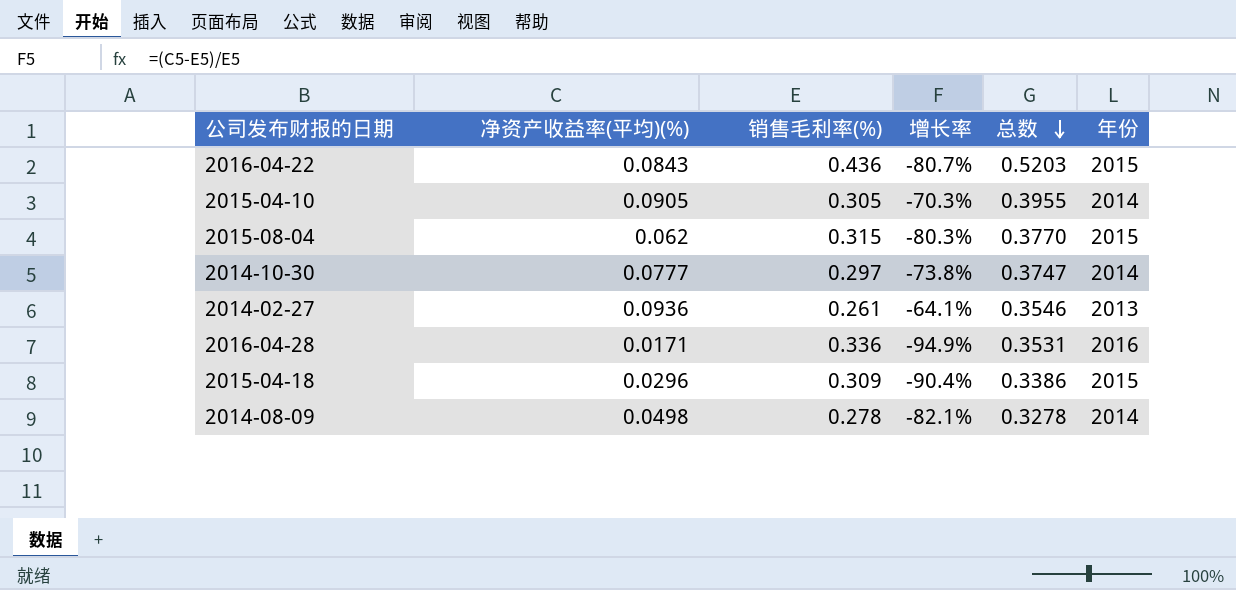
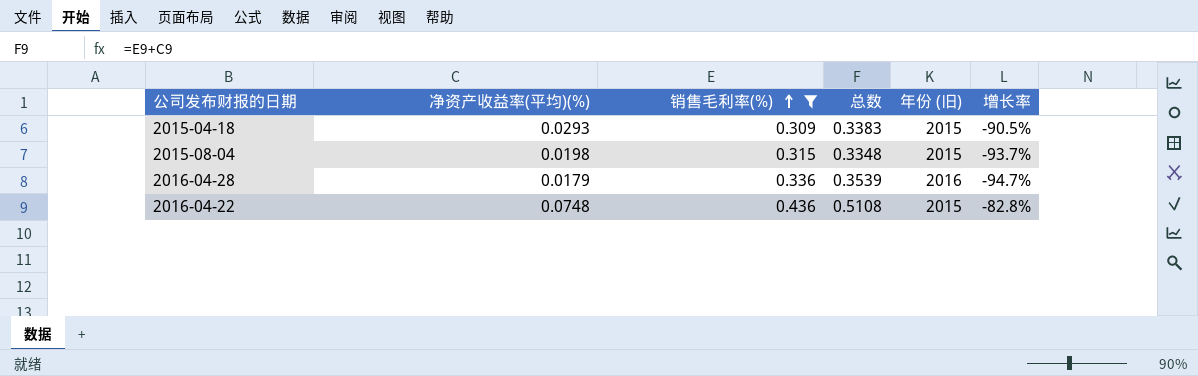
filter: none -> 销售毛利率(%) >= 0.309
row order: 总数 descending -> 销售毛利率(%) ascending
column name: 年份 -> 年份 (旧)
column 增长率 | position: 4 -> 6
2015-04-18 | 净资产收益率(平均)(%): 0.0296 -> 0.0293
2015-04-18 | 总数: 0.3386 -> 0.3383
2015-04-18 | 增长率: -90.4% -> -90.5%
2015-08-04 | 净资产收益率(平均)(%): 0.062 -> 0.0198
2015-08-04 | 总数: 0.3770 -> 0.3348
2015-08-04 | 增长率: -80.3% -> -93.7%
2016-04-28 | 净资产收益率(平均)(%): 0.0171 -> 0.0179
2016-04-28 | 总数: 0.3531 -> 0.3539
2016-04-28 | 增长率: -94.9% -> -94.7%
2016-04-22 | 净资产收益率(平均)(%): 0.0843 -> 0.0748
2016-04-22 | 总数: 0.5203 -> 0.5108
2016-04-22 | 增长率: -80.7% -> -82.8%

